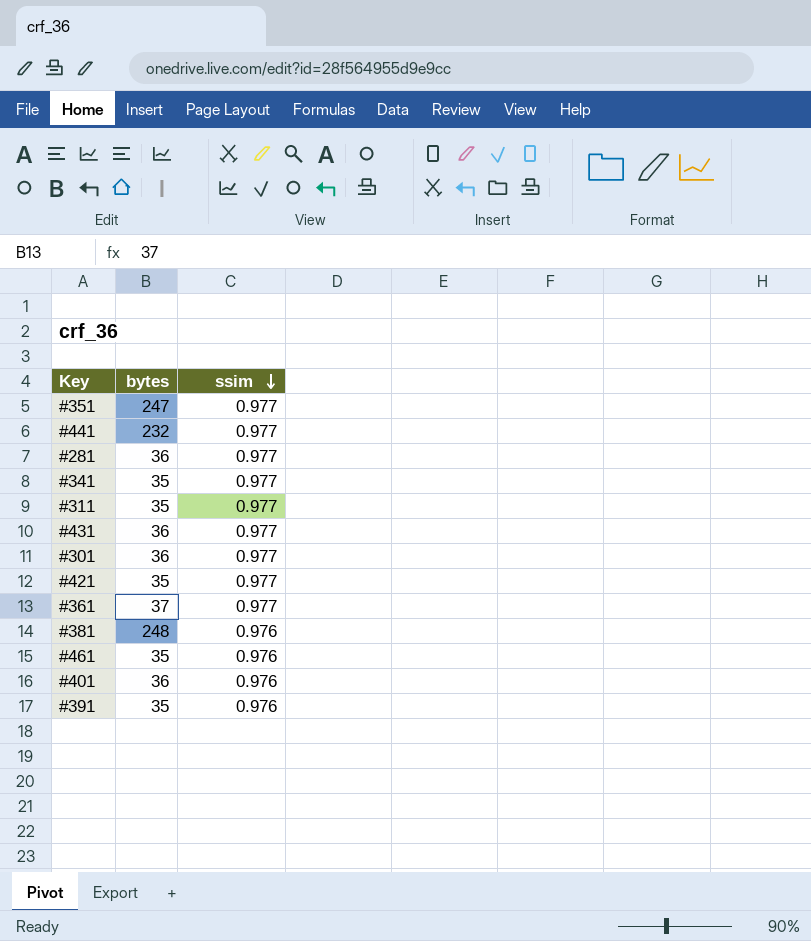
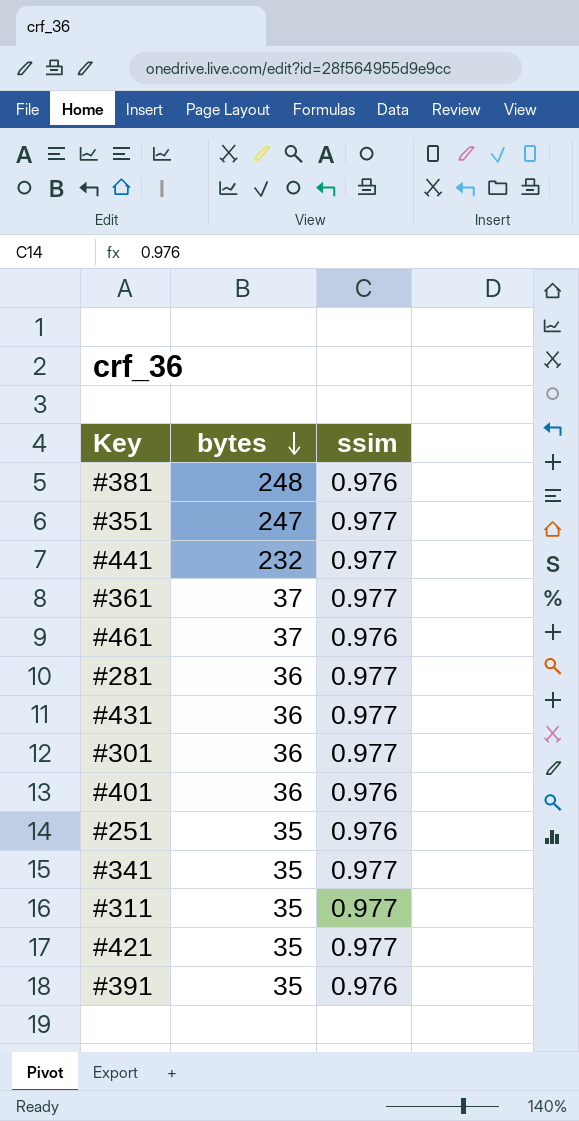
row order: ssim descending -> bytes descending
#461 | bytes: 35 -> 37
row #251: none -> 35 | 0.976

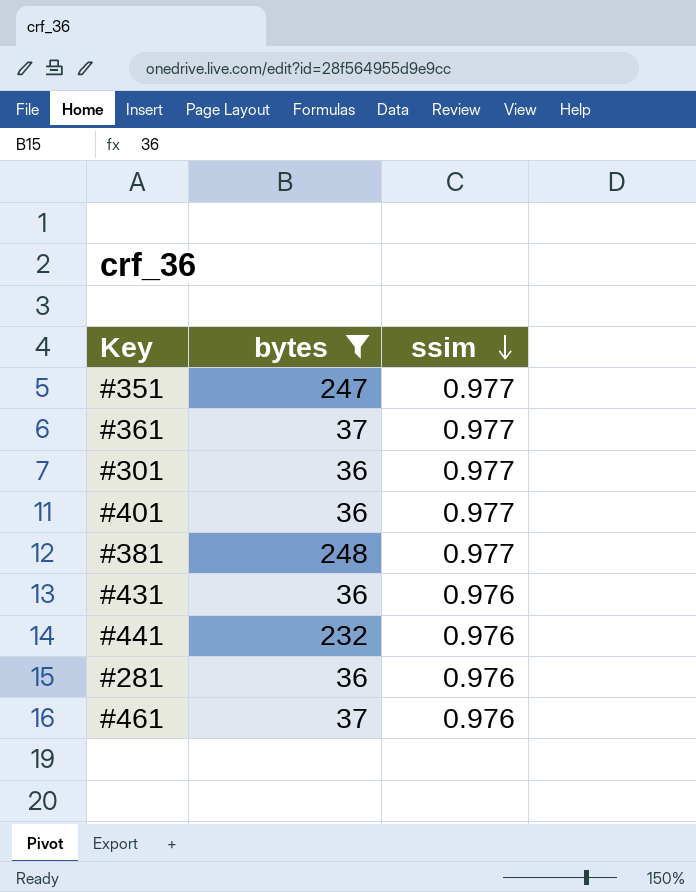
filter: none -> bytes != 35
row order: bytes descending -> ssim descending
#401 | ssim: 0.976 -> 0.977
#381 | ssim: 0.976 -> 0.977
#431 | ssim: 0.977 -> 0.976
#441 | ssim: 0.977 -> 0.976
#281 | ssim: 0.977 -> 0.976

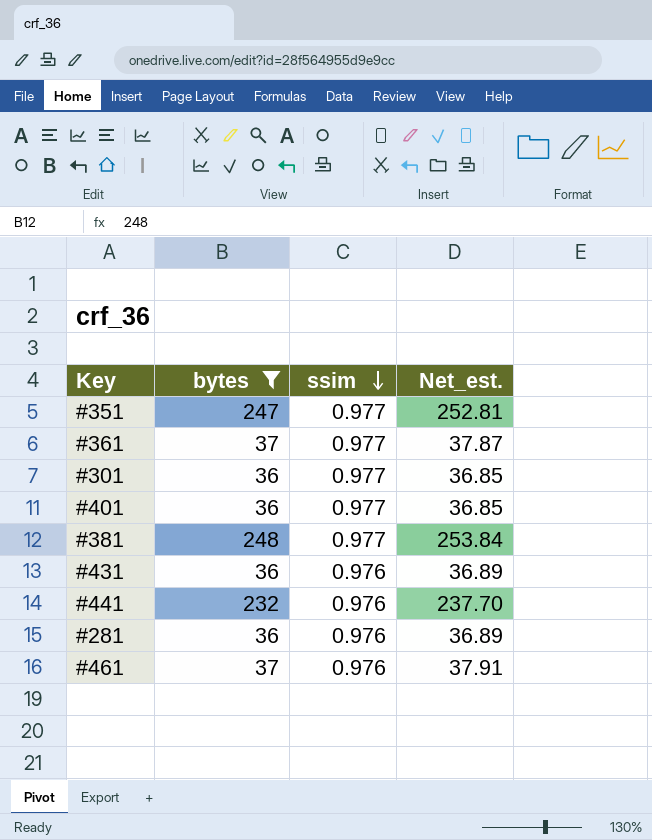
column Net_est. | formula: none -> [bytes] / [ssim]

